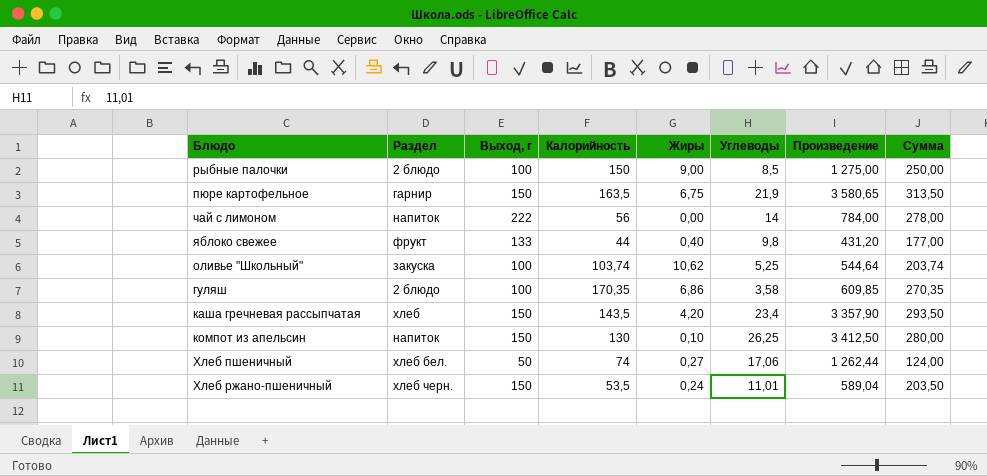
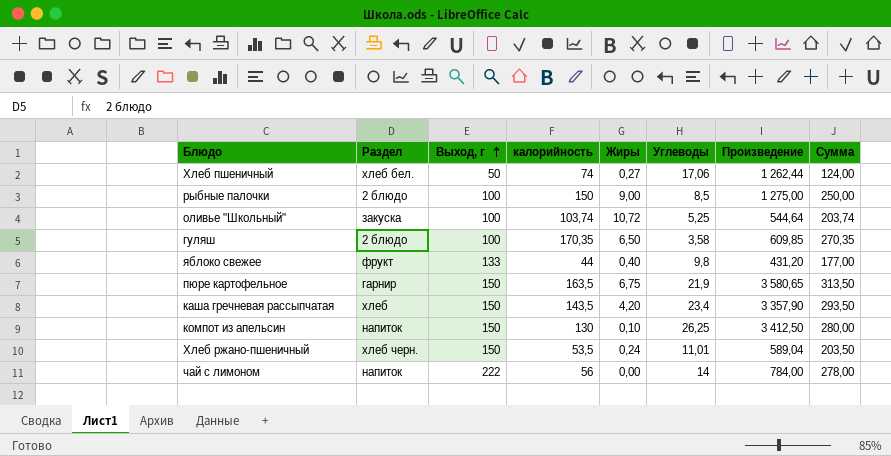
row order: none -> Выход, г ascending
column name: Калорийность -> калорийность
оливье "Школьный" | Жиры: 10,62 -> 10,72
гуляш | Жиры: 6,86 -> 6,50

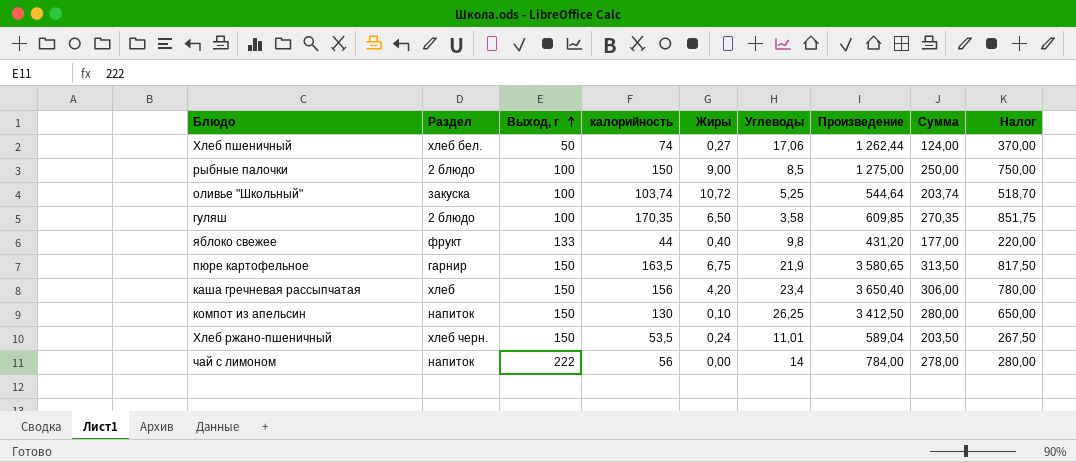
column Налог | formula: none -> [калорийность] * 5
каша гречневая рассыпчатая | калорийность: 143,5 -> 156
каша гречневая рассыпчатая | Произведение: 3 357,90 -> 3 650,40
каша гречневая рассыпчатая | Сумма: 293,50 -> 306,00

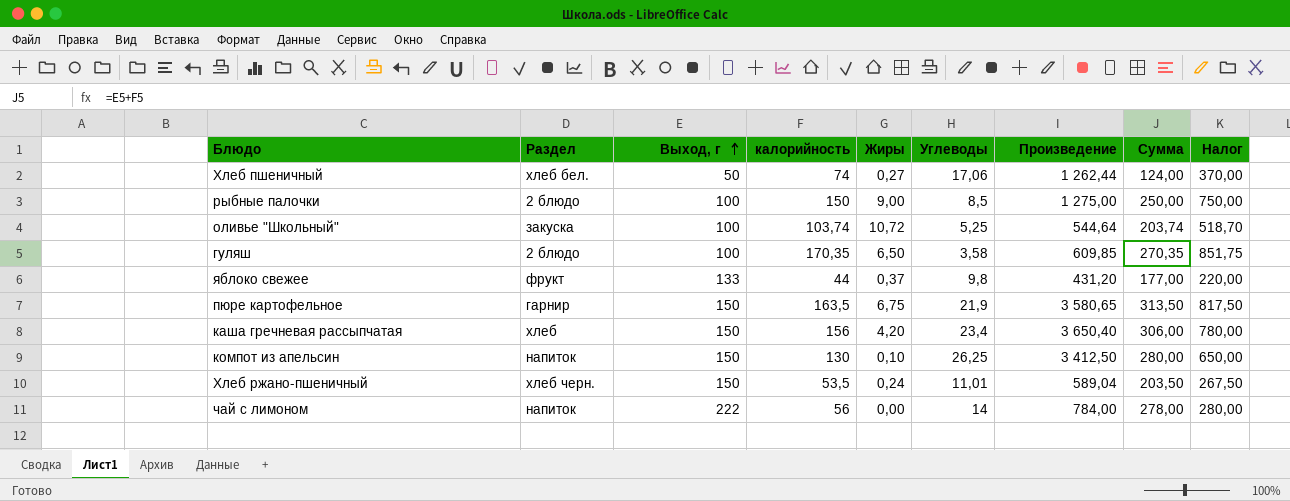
яблоко свежее | Жиры: 0,40 -> 0,37

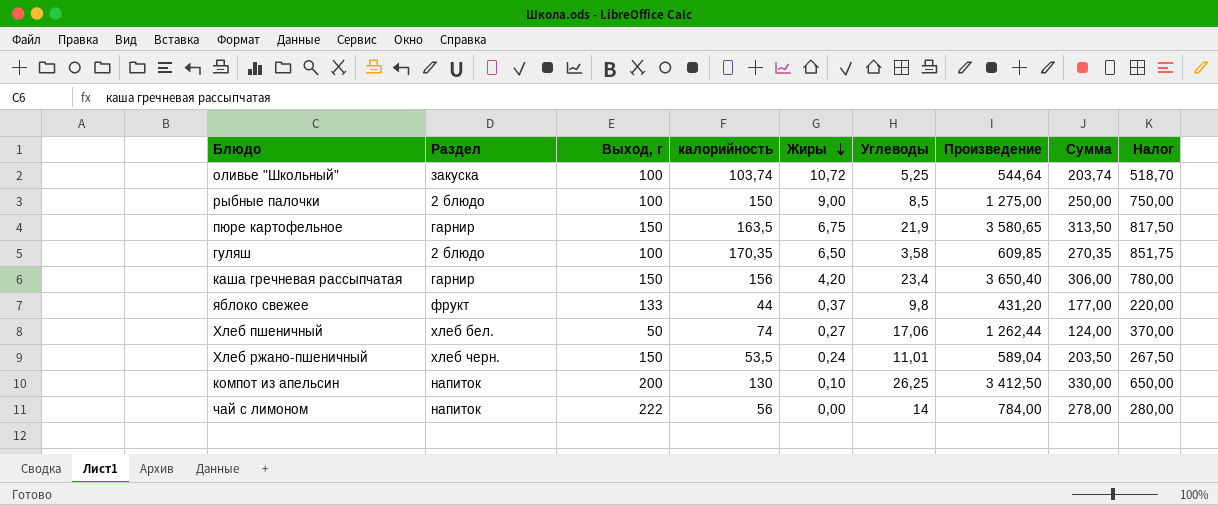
row order: Выход, г ascending -> Жиры descending
каша гречневая рассыпчатая | Раздел: хлеб -> гарнир
компот из апельсин | Выход, г: 150 -> 200
компот из апельсин | Сумма: 280,00 -> 330,00

